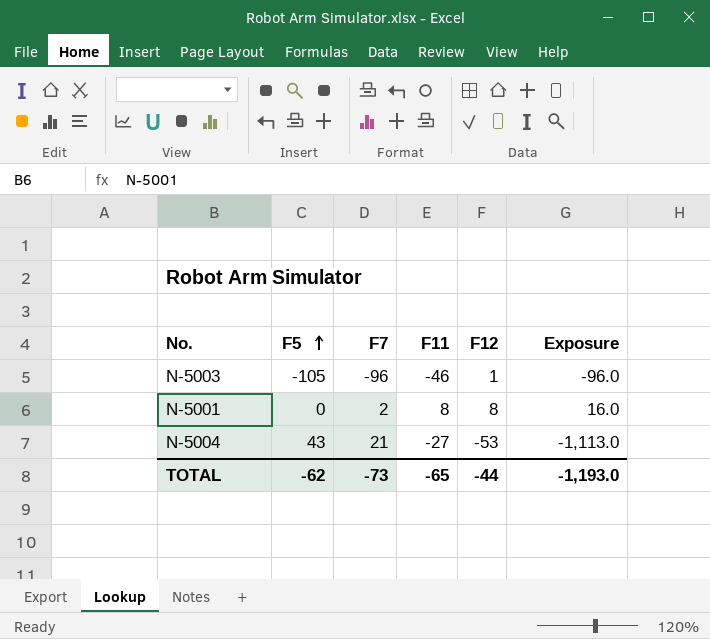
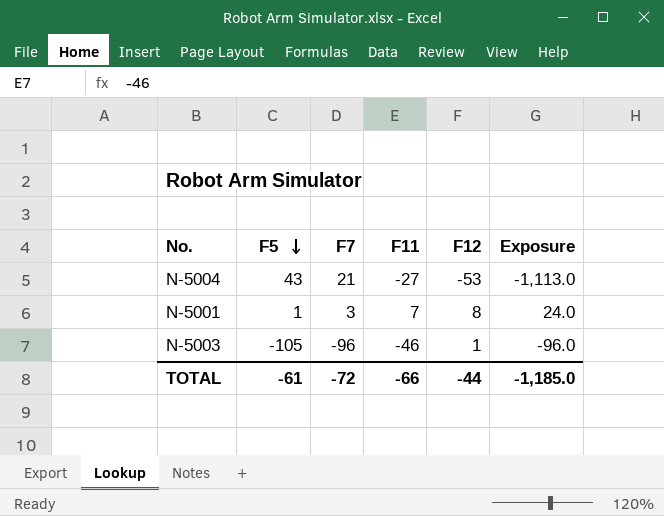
row order: F5 ascending -> F5 descending
N-5001 | F5: 0 -> 1
N-5001 | F7: 2 -> 3
N-5001 | F11: 8 -> 7
N-5001 | Exposure: 16.0 -> 24.0
TOTAL | F5: -62 -> -61
TOTAL | F7: -73 -> -72
TOTAL | F11: -65 -> -66
TOTAL | Exposure: -1,193.0 -> -1,185.0

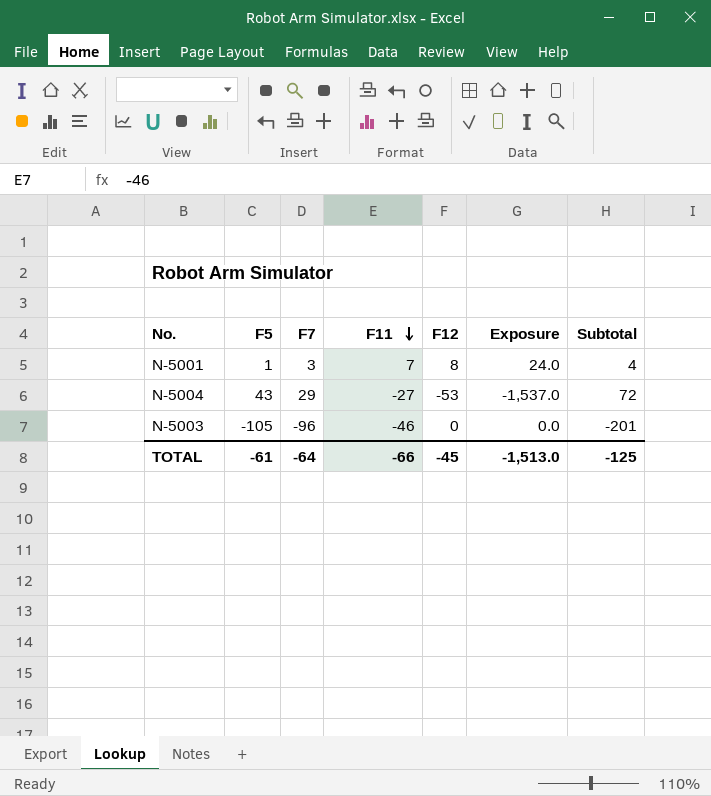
row order: F5 descending -> F11 descending
column Subtotal | formula: none -> [F5] + [F7]
N-5004 | F7: 21 -> 29
N-5004 | Exposure: -1,113.0 -> -1,537.0
N-5003 | F12: 1 -> 0
N-5003 | Exposure: -96.0 -> 0.0
TOTAL | F7: -72 -> -64
TOTAL | F12: -44 -> -45
TOTAL | Exposure: -1,185.0 -> -1,513.0

